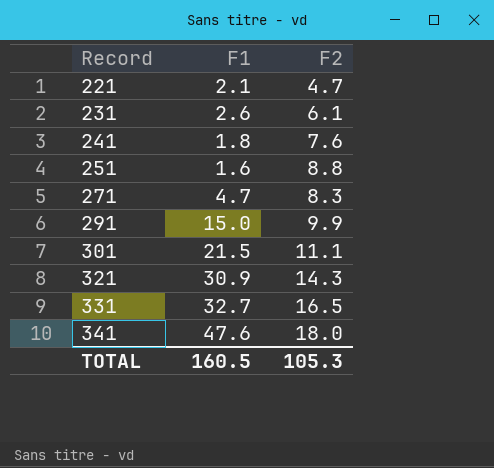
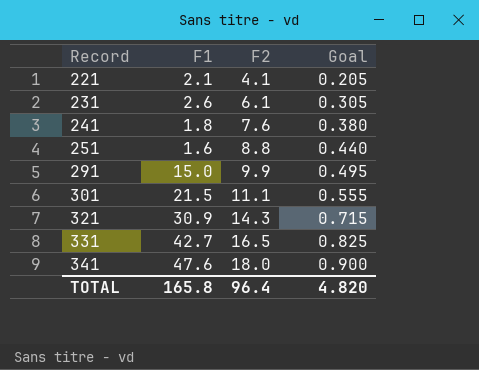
column Goal | formula: none -> [F2] * 0.05
row 271: 4.7 | 8.3 -> none
221 | F2: 4.7 -> 4.1
331 | F1: 32.7 -> 42.7
TOTAL | F1: 160.5 -> 165.8
TOTAL | F2: 105.3 -> 96.4

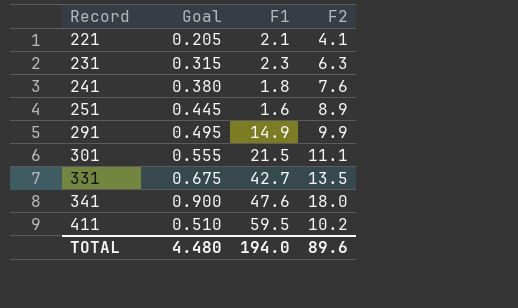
column Goal | position: 4 -> 2
row 321: 30.9 | 14.3 | 0.715 -> none
231 | Goal: 0.305 -> 0.315
231 | F1: 2.6 -> 2.3
231 | F2: 6.1 -> 6.3
251 | Goal: 0.440 -> 0.445
251 | F2: 8.8 -> 8.9
291 | F1: 15.0 -> 14.9
331 | Goal: 0.825 -> 0.675
331 | F2: 16.5 -> 13.5
row 411: none -> 0.510 | 59.5 | 10.2
TOTAL | Goal: 4.820 -> 4.480
TOTAL | F1: 165.8 -> 194.0
TOTAL | F2: 96.4 -> 89.6

